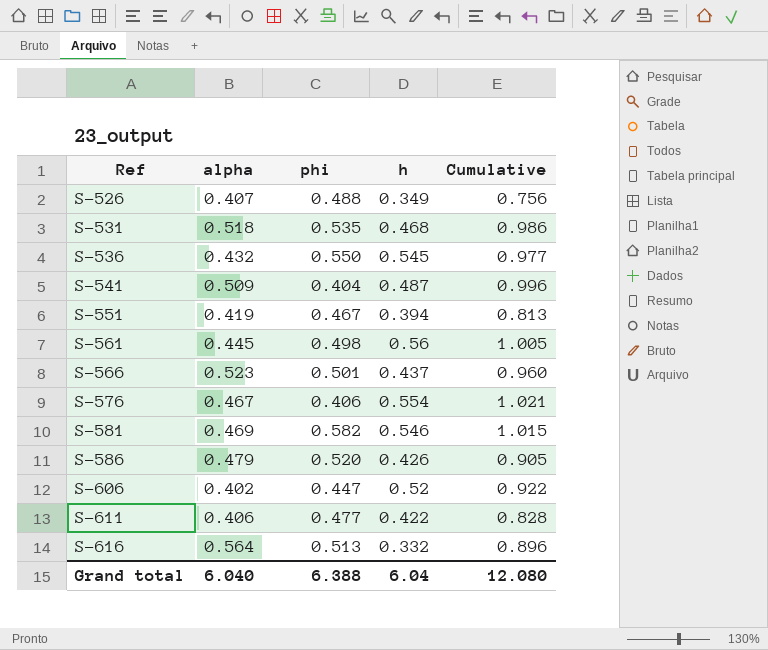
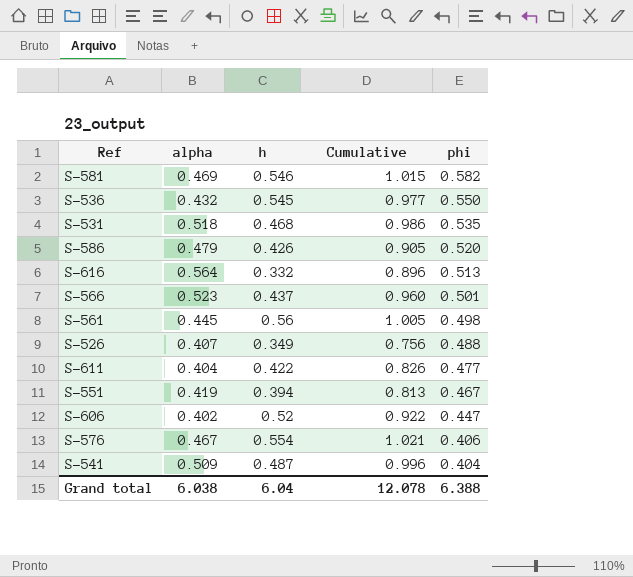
row order: Ref ascending -> phi descending
column phi | position: 3 -> 5
S-611 | alpha: 0.406 -> 0.404
S-611 | Cumulative: 0.828 -> 0.826
Grand total | alpha: 6.040 -> 6.038
Grand total | Cumulative: 12.080 -> 12.078

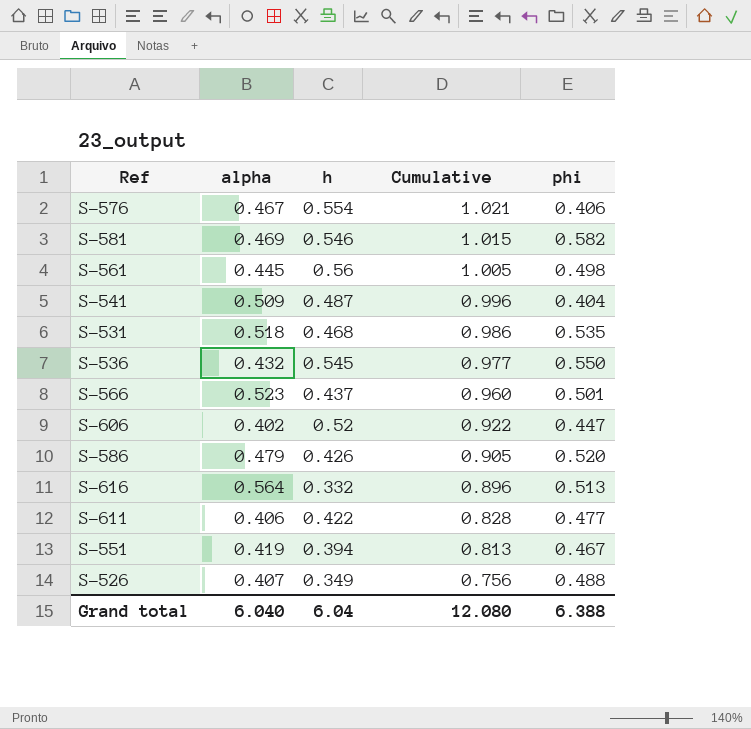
row order: phi descending -> Cumulative descending
S-611 | alpha: 0.404 -> 0.406
S-611 | Cumulative: 0.826 -> 0.828
Grand total | alpha: 6.038 -> 6.040
Grand total | Cumulative: 12.078 -> 12.080

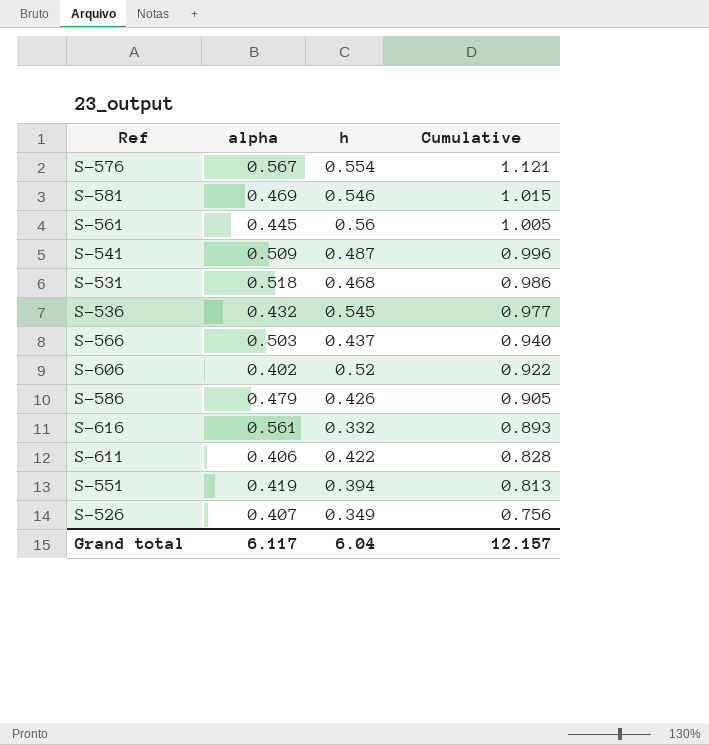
column phi | position: 5 -> none
S-576 | alpha: 0.467 -> 0.567
S-576 | Cumulative: 1.021 -> 1.121
S-566 | alpha: 0.523 -> 0.503
S-566 | Cumulative: 0.960 -> 0.940
S-616 | alpha: 0.564 -> 0.561
S-616 | Cumulative: 0.896 -> 0.893
Grand total | alpha: 6.040 -> 6.117
Grand total | Cumulative: 12.080 -> 12.157

